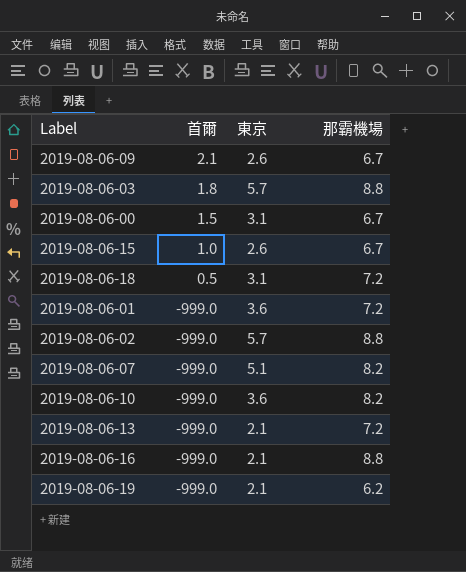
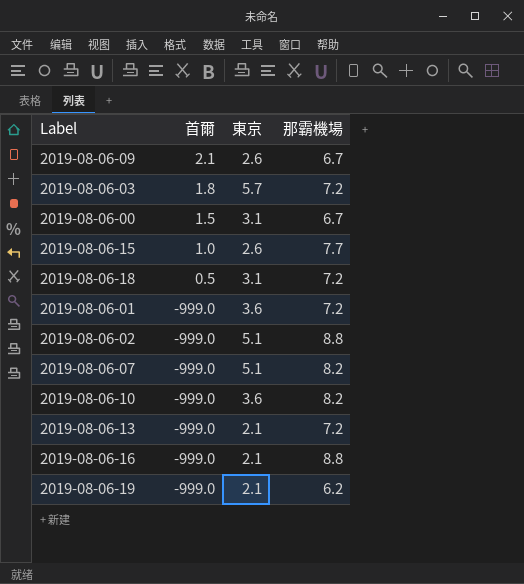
2019-08-06-03 | 那霸機場: 8.8 -> 7.2
2019-08-06-15 | 那霸機場: 6.7 -> 7.7
2019-08-06-02 | 東京: 5.7 -> 5.1

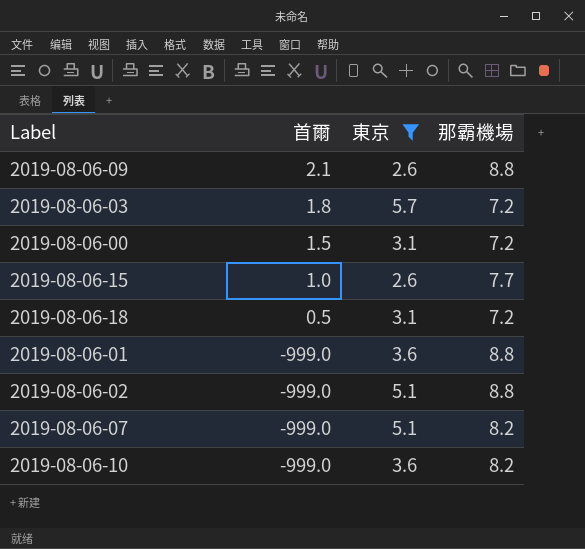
filter: none -> 東京 != 2.1
2019-08-06-09 | 那霸機場: 6.7 -> 8.8
2019-08-06-00 | 那霸機場: 6.7 -> 7.2
2019-08-06-01 | 那霸機場: 7.2 -> 8.8

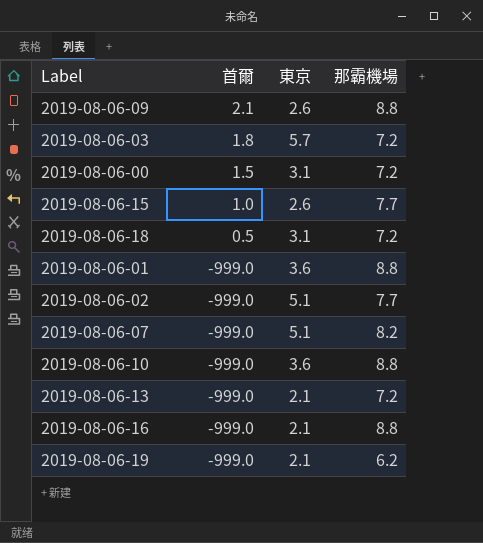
filter: 東京 != 2.1 -> none
2019-08-06-02 | 那霸機場: 8.8 -> 7.7
2019-08-06-10 | 那霸機場: 8.2 -> 8.8

